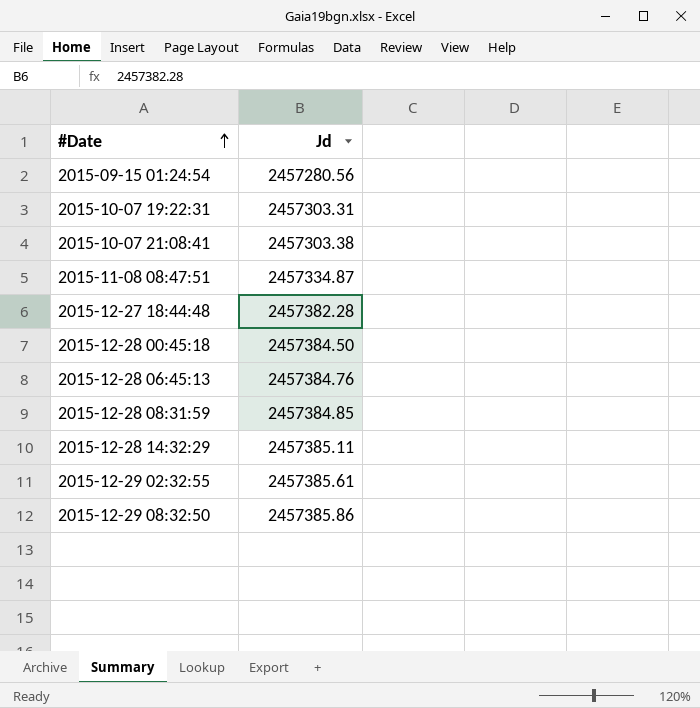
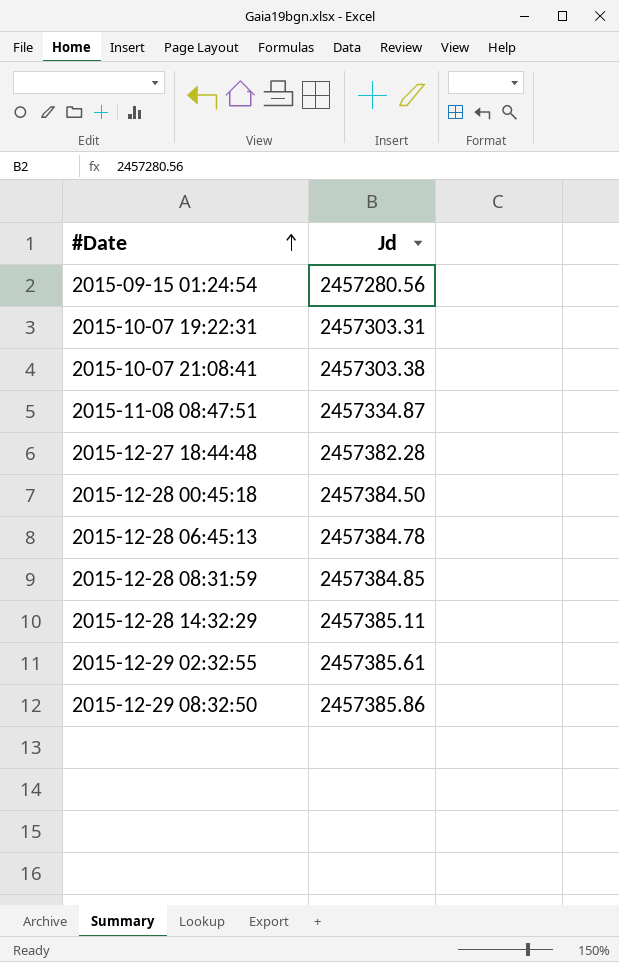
2015-12-28 06:45:13 | Jd: 2457384.76 -> 2457384.78

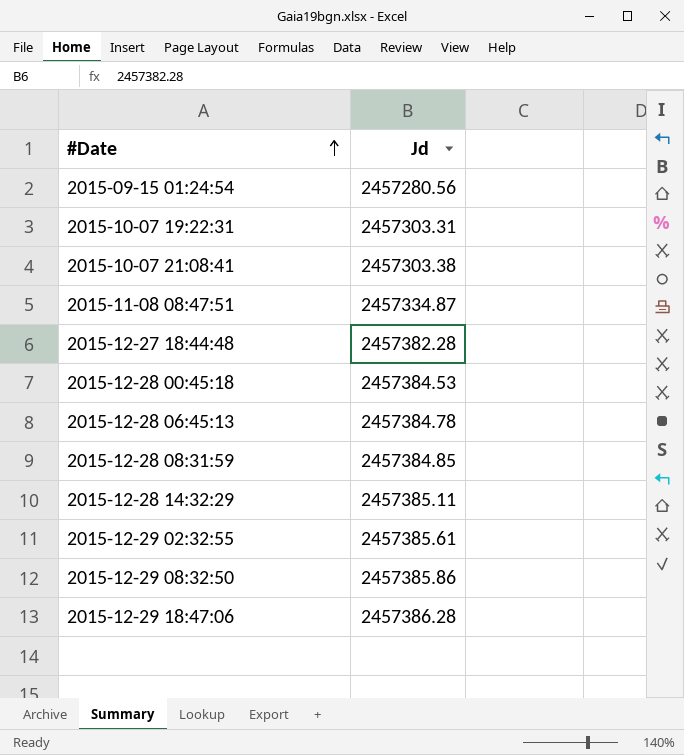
2015-12-28 00:45:18 | Jd: 2457384.50 -> 2457384.53
row 2015-12-29 18:47:06: none -> 2457386.28

